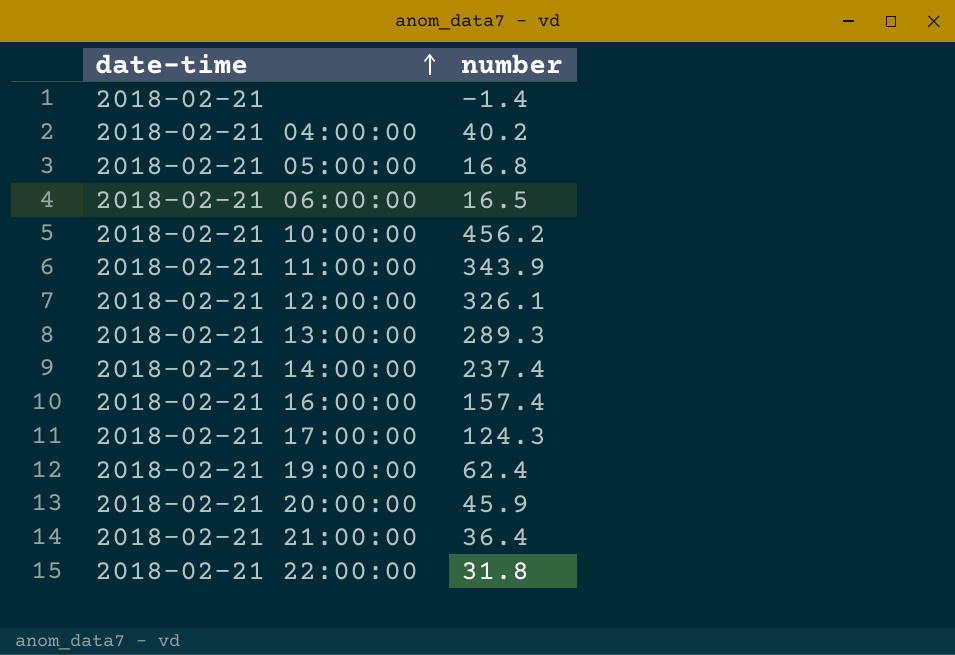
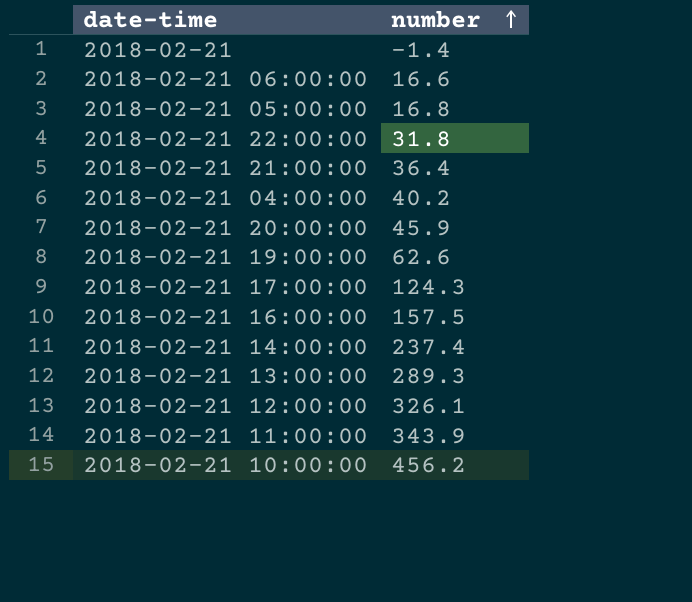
row order: date-time ascending -> number ascending
2018-02-21 06:00:00 | number: 16.5 -> 16.6
2018-02-21 19:00:00 | number: 62.4 -> 62.6
2018-02-21 16:00:00 | number: 157.4 -> 157.5

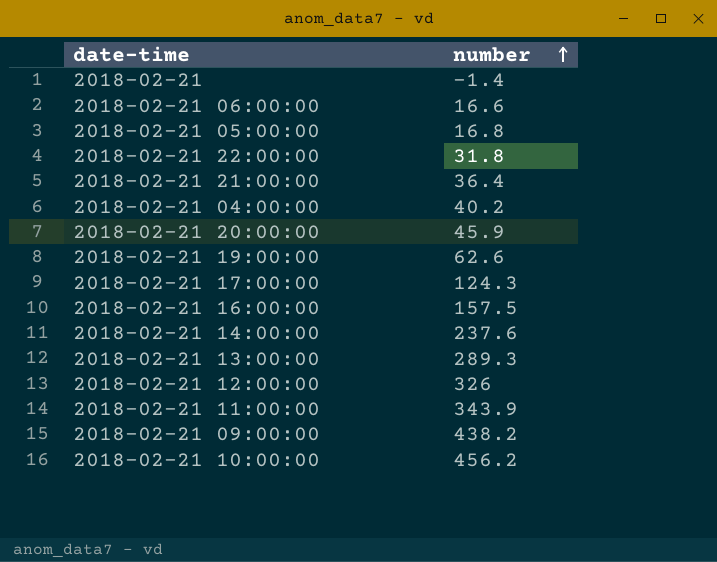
2018-02-21 14:00:00 | number: 237.4 -> 237.6
2018-02-21 12:00:00 | number: 326.1 -> 326
row 2018-02-21 09:00:00: none -> 438.2

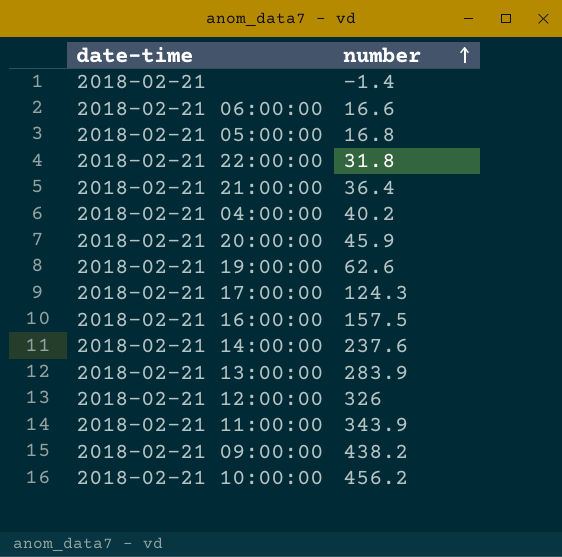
2018-02-21 13:00:00 | number: 289.3 -> 283.9

